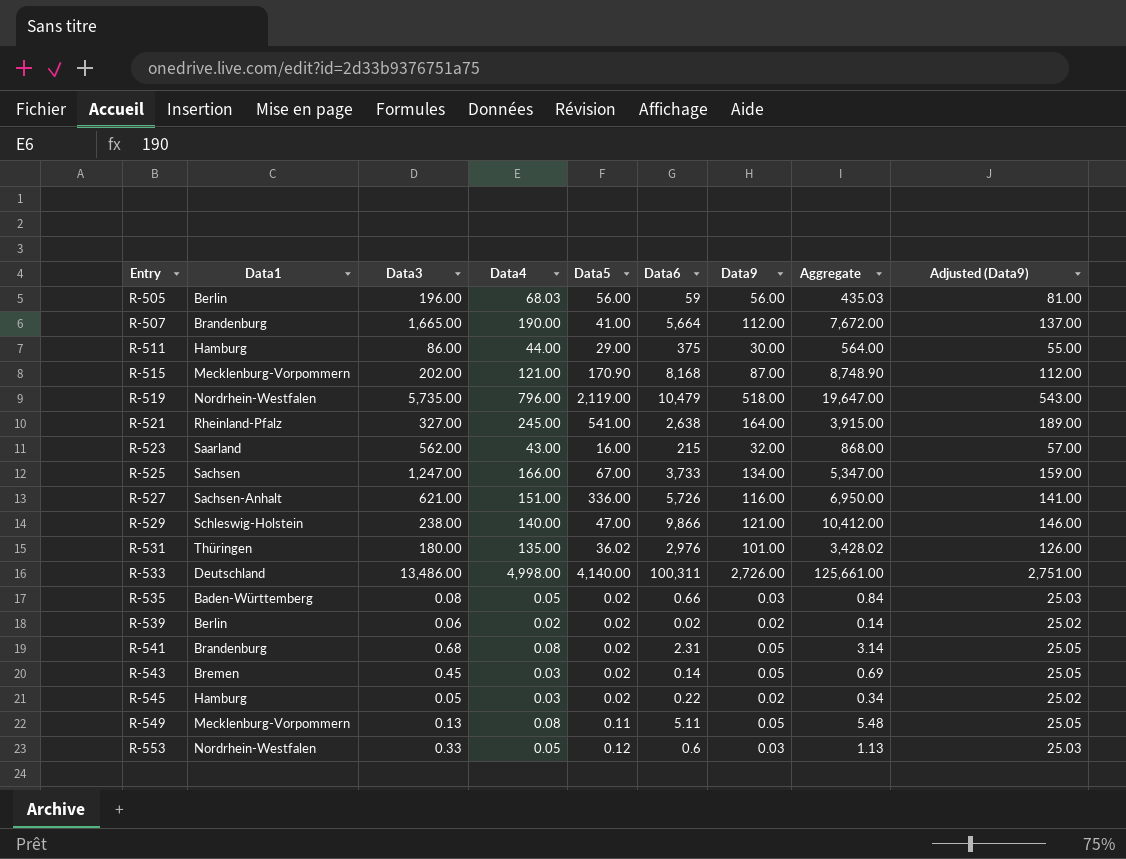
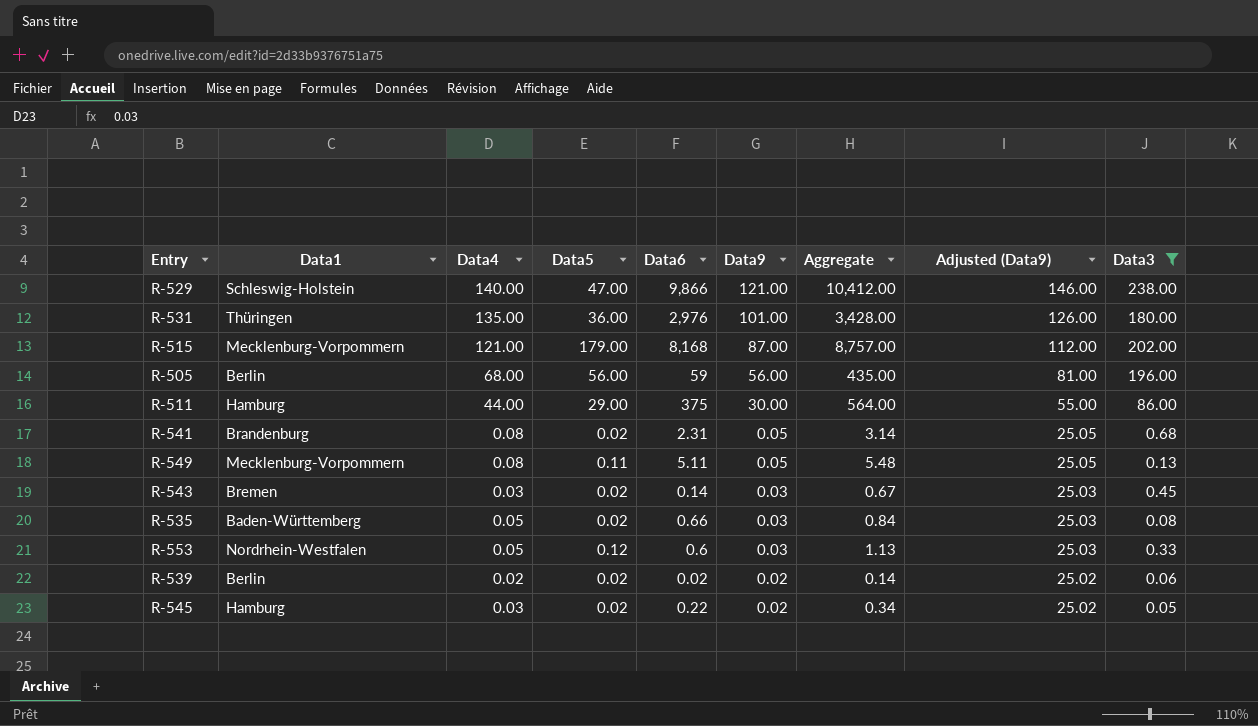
filter: none -> Data3 <= 238.00
row order: Entry ascending -> Data9 descending
column Data3 | position: 3 -> 9
R-531 | Data5: 36.02 -> 36.00
R-531 | Aggregate: 3,428.02 -> 3,428.00
R-515 | Data5: 170.90 -> 179.00
R-515 | Aggregate: 8,748.90 -> 8,757.00
R-505 | Data4: 68.03 -> 68.00
R-505 | Aggregate: 435.03 -> 435.00
R-543 | Data9: 0.05 -> 0.03
R-543 | Aggregate: 0.69 -> 0.67
R-543 | Adjusted (Data9): 25.05 -> 25.03

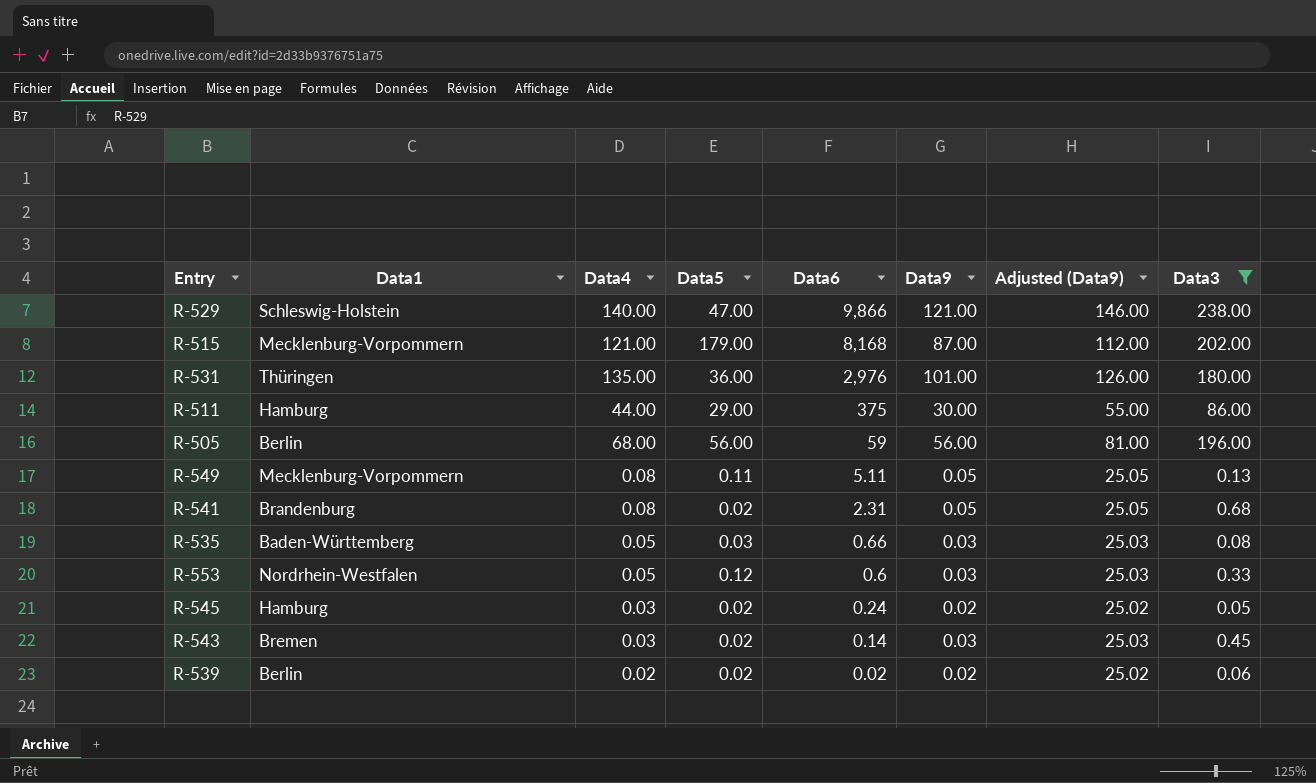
row order: Data9 descending -> Data6 descending
column Aggregate | formula: [Data4] + [Data5] + [Data6] + [Data9] + [Data3] -> none
R-535 | Data5: 0.02 -> 0.03
R-545 | Data6: 0.22 -> 0.24

